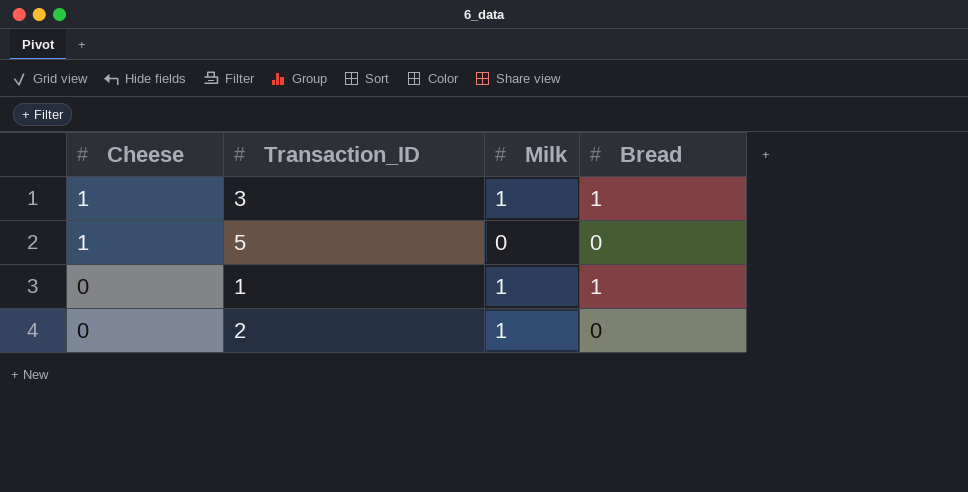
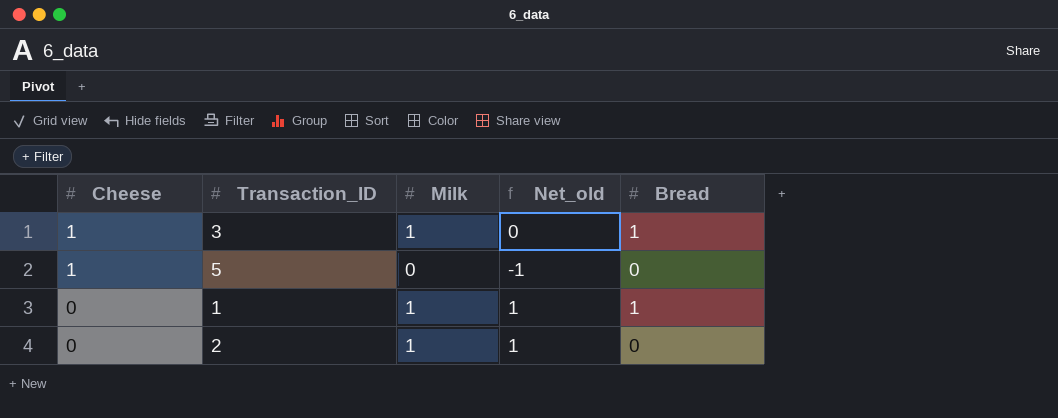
column Net_old | formula: none -> [Milk] - [Cheese]

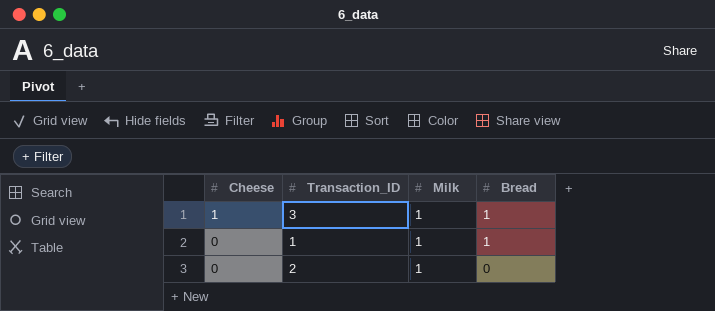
column Net_old | formula: [Milk] - [Cheese] -> none
row 5: 1 | 0 | -1 | 0 -> none

